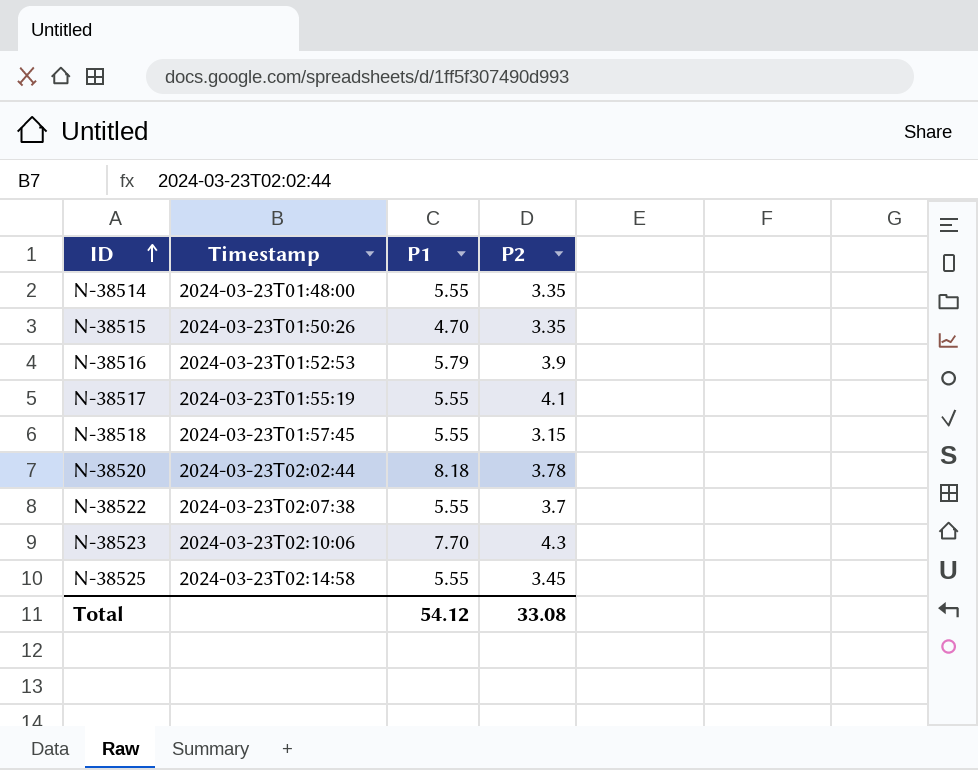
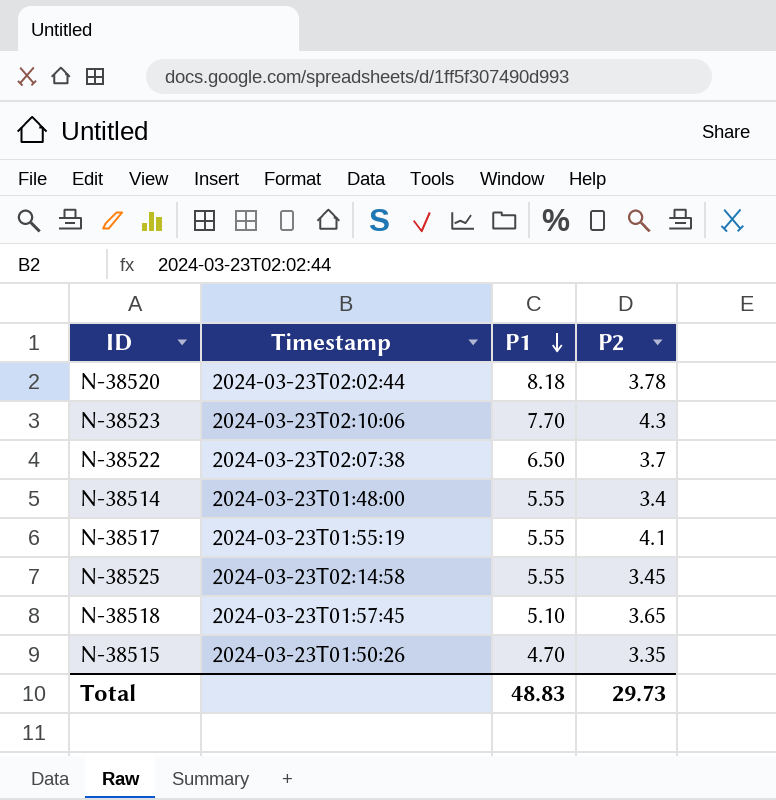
row order: ID ascending -> P1 descending
row N-38516: 2024-03-23T01:52:53 | 5.79 | 3.9 -> none
N-38522 | P1: 5.55 -> 6.50
N-38514 | P2: 3.35 -> 3.4
N-38518 | P1: 5.55 -> 5.10
N-38518 | P2: 3.15 -> 3.65
Total | P1: 54.12 -> 48.83
Total | P2: 33.08 -> 29.73

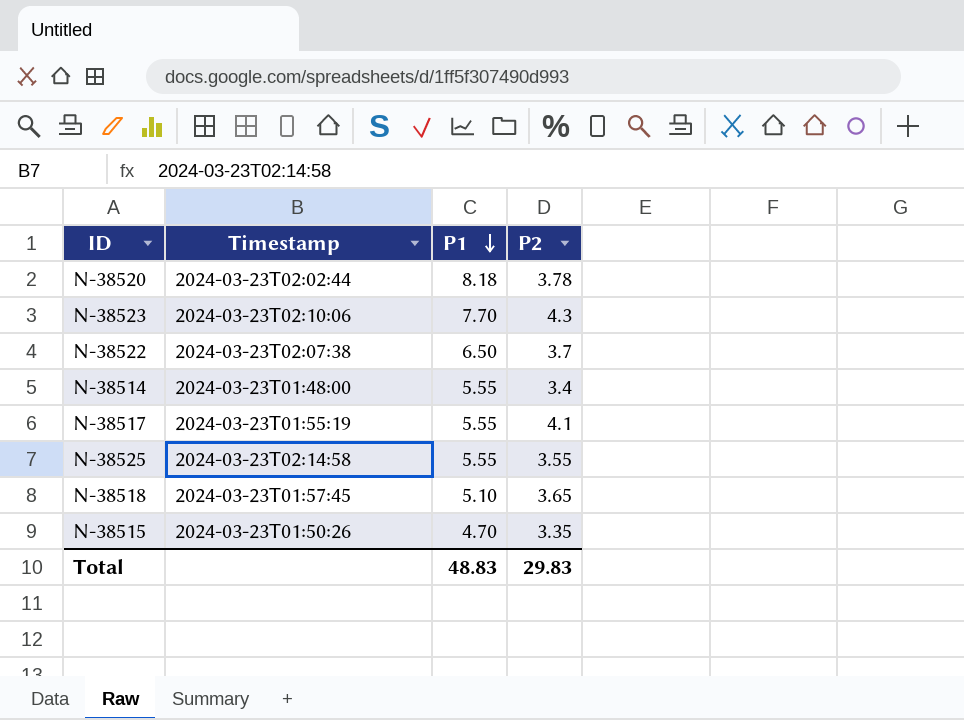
N-38525 | P2: 3.45 -> 3.55
Total | P2: 29.73 -> 29.83

